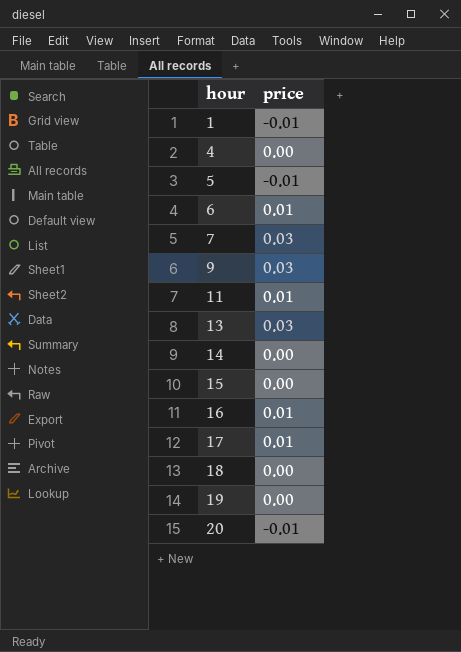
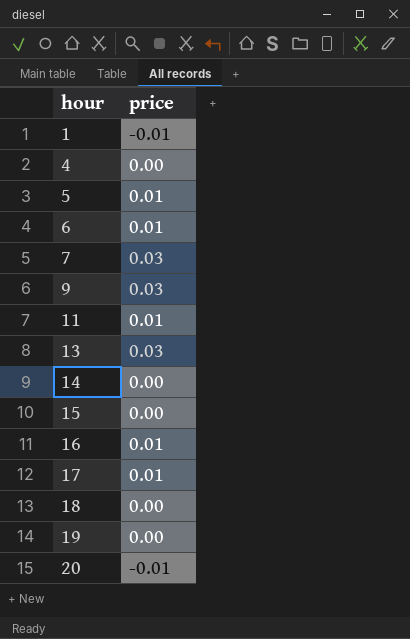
5 | price: -0.01 -> 0.01

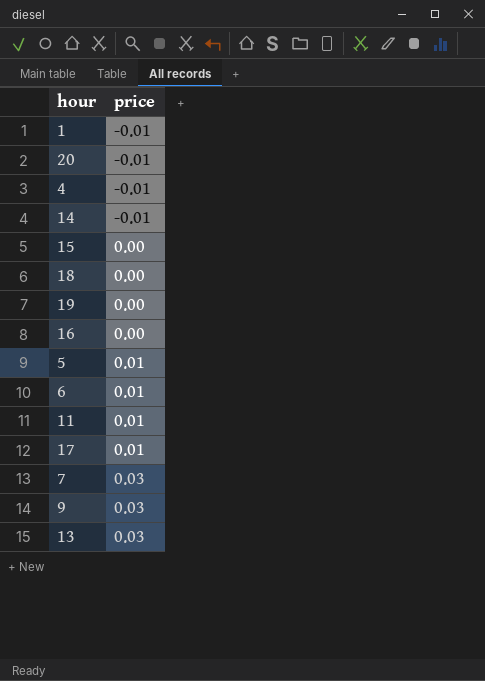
row order: hour ascending -> price ascending
4 | price: 0.00 -> -0.01
14 | price: 0.00 -> -0.01
16 | price: 0.01 -> 0.00

